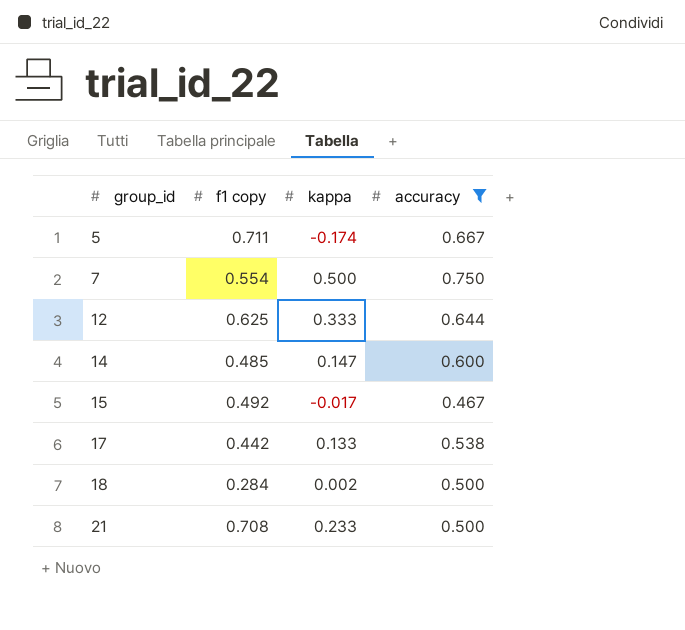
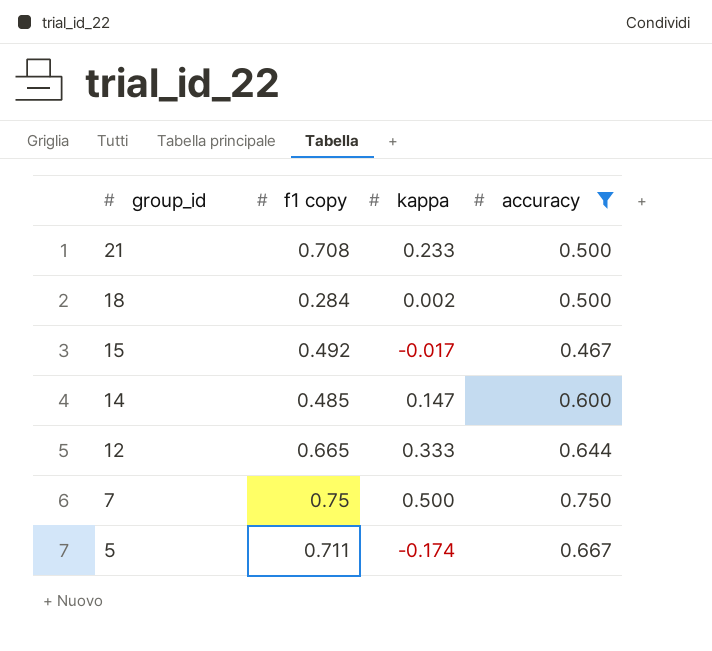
row order: group_id ascending -> group_id descending
row 17: 0.442 | 0.133 | 0.538 -> none
12 | f1 copy: 0.625 -> 0.665
7 | f1 copy: 0.554 -> 0.75

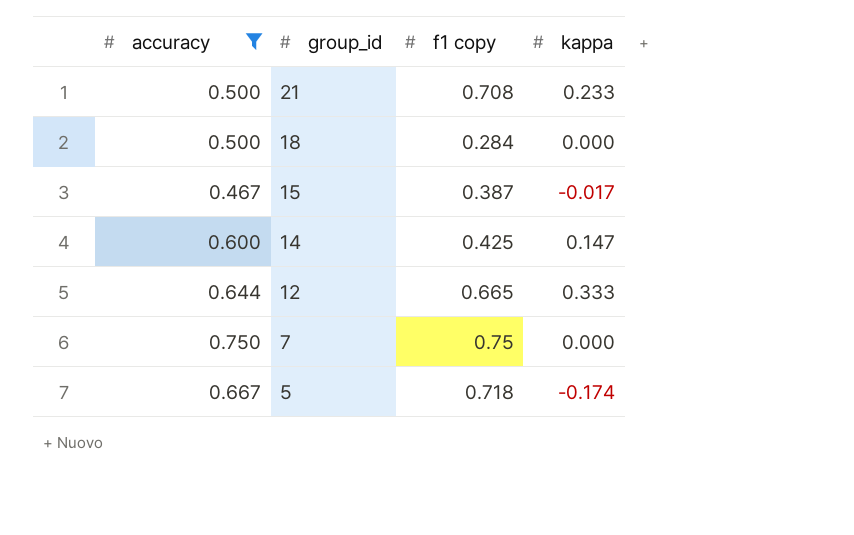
column accuracy | position: 4 -> 1
18 | kappa: 0.002 -> 0.000
15 | f1 copy: 0.492 -> 0.387
14 | f1 copy: 0.485 -> 0.425
7 | kappa: 0.500 -> 0.000
5 | f1 copy: 0.711 -> 0.718

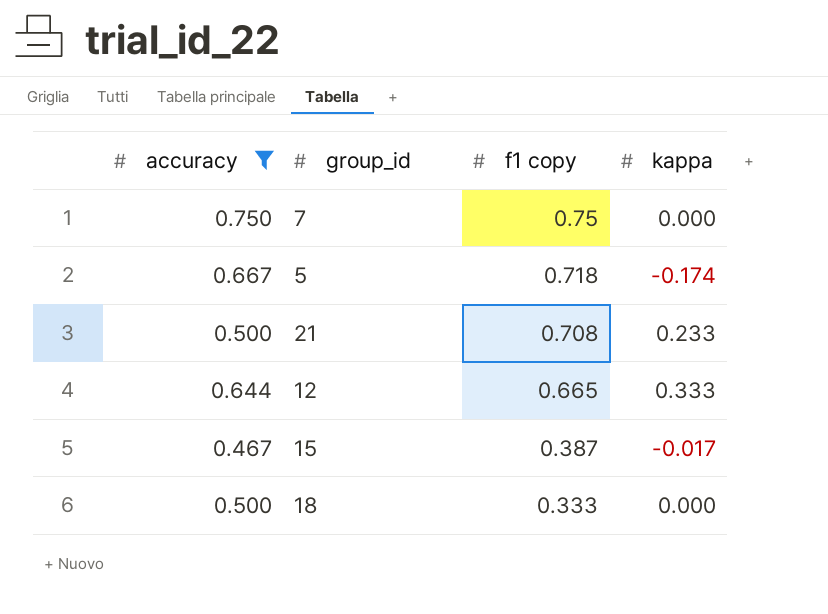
row order: group_id descending -> f1 copy descending
row 14: 0.600 | 0.425 | 0.147 -> none
18 | f1 copy: 0.284 -> 0.333

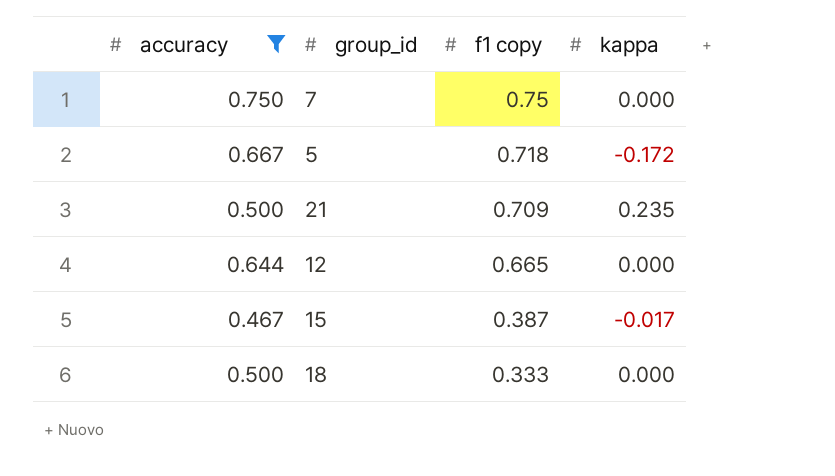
5 | kappa: -0.174 -> -0.172
21 | f1 copy: 0.708 -> 0.709
21 | kappa: 0.233 -> 0.235
12 | kappa: 0.333 -> 0.000

